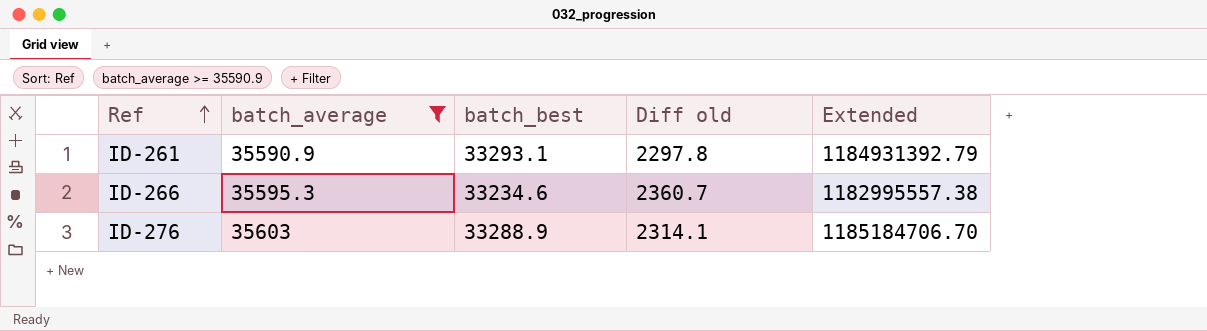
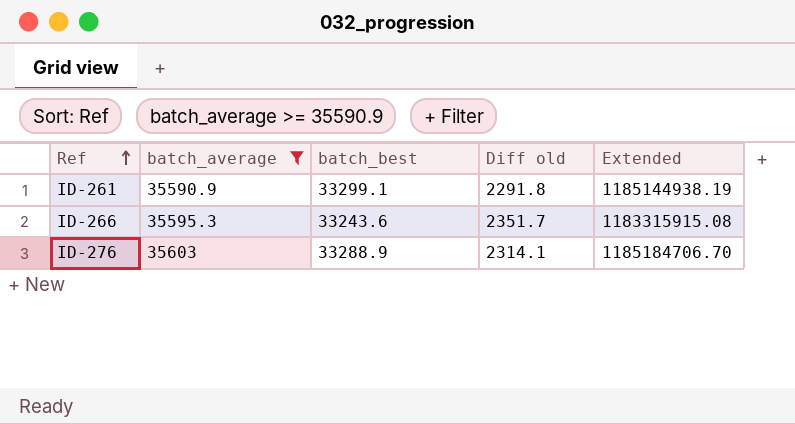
ID-261 | batch_best: 33293.1 -> 33299.1
ID-261 | Diff old: 2297.8 -> 2291.8
ID-261 | Extended: 1184931392.79 -> 1185144938.19
ID-266 | batch_best: 33234.6 -> 33243.6
ID-266 | Diff old: 2360.7 -> 2351.7
ID-266 | Extended: 1182995557.38 -> 1183315915.08

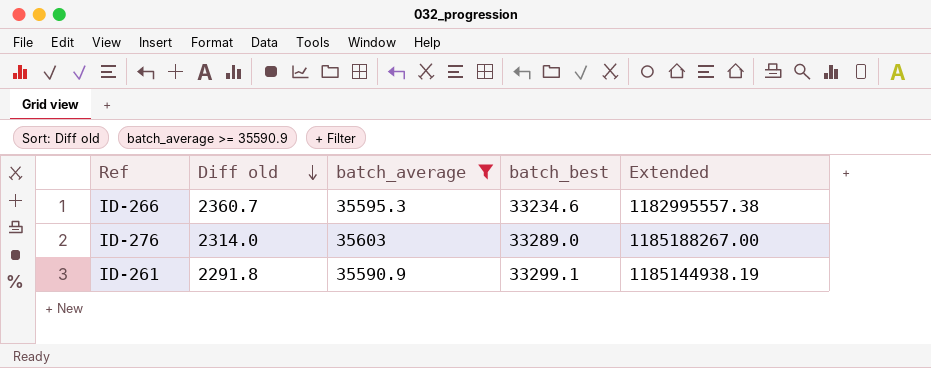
row order: Ref ascending -> Diff old descending
column Diff old | position: 4 -> 2
ID-266 | Diff old: 2351.7 -> 2360.7
ID-266 | batch_best: 33243.6 -> 33234.6
ID-266 | Extended: 1183315915.08 -> 1182995557.38
ID-276 | Diff old: 2314.1 -> 2314.0
ID-276 | batch_best: 33288.9 -> 33289.0
ID-276 | Extended: 1185184706.70 -> 1185188267.00

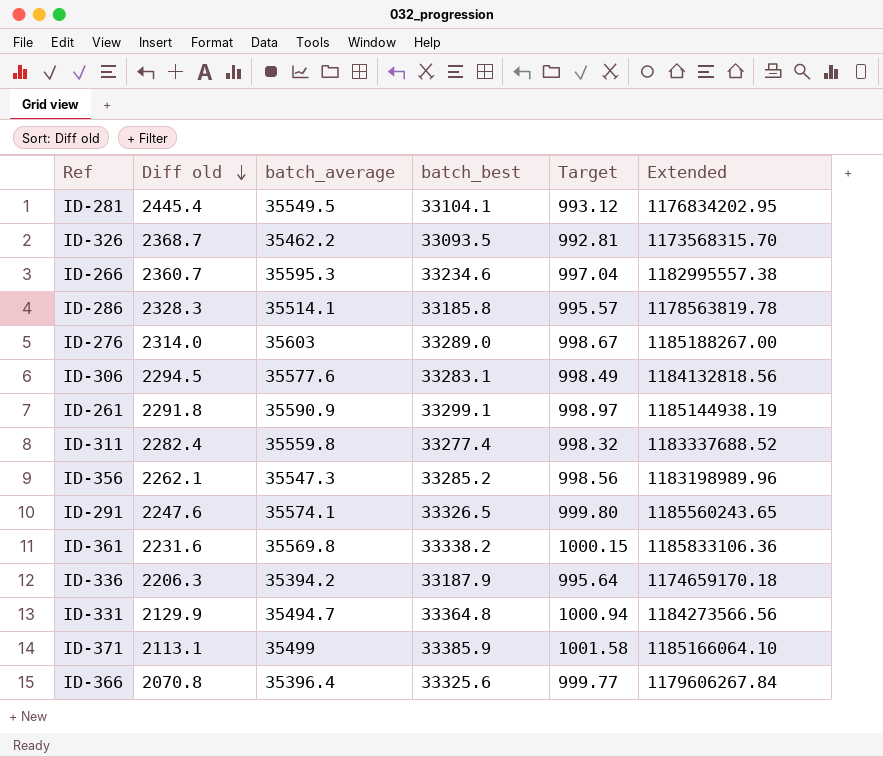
filter: batch_average >= 35590.9 -> none
column Target | formula: none -> [batch_best] * 0.03

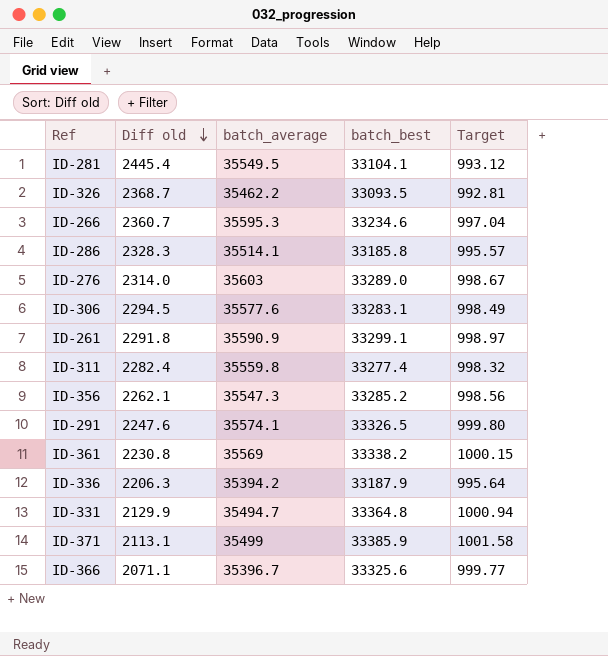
column Extended | formula: [batch_average] * [batch_best] -> none
ID-361 | Diff old: 2231.6 -> 2230.8
ID-361 | batch_average: 35569.8 -> 35569
ID-366 | Diff old: 2070.8 -> 2071.1
ID-366 | batch_average: 35396.4 -> 35396.7

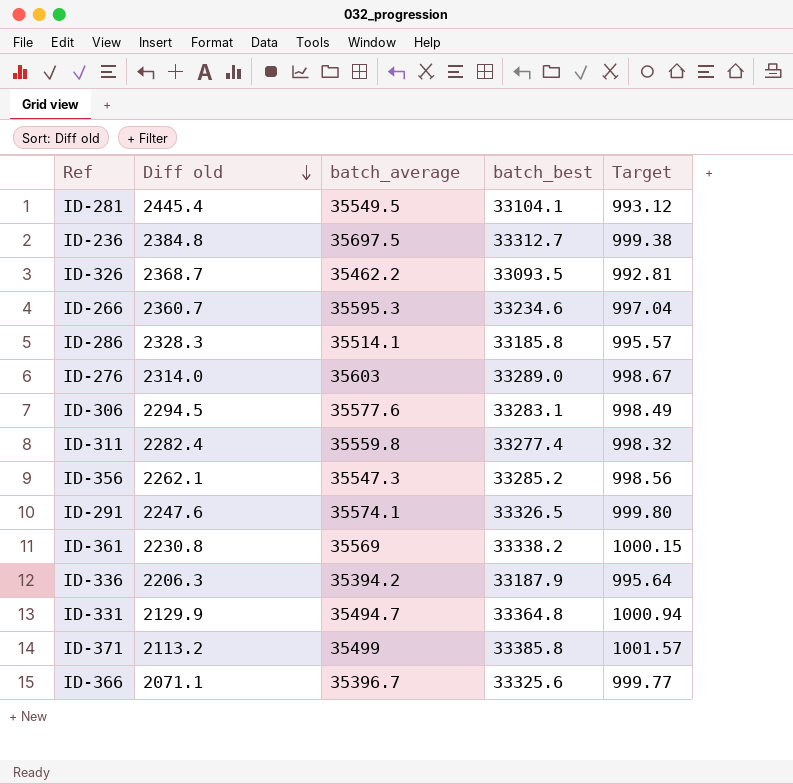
row ID-261: 2291.8 | 35590.9 | 33299.1 | 998.97 -> none
row ID-236: none -> 2384.8 | 35697.5 | 33312.7 | 999.38
ID-371 | Diff old: 2113.1 -> 2113.2
ID-371 | batch_best: 33385.9 -> 33385.8
ID-371 | Target: 1001.58 -> 1001.57

